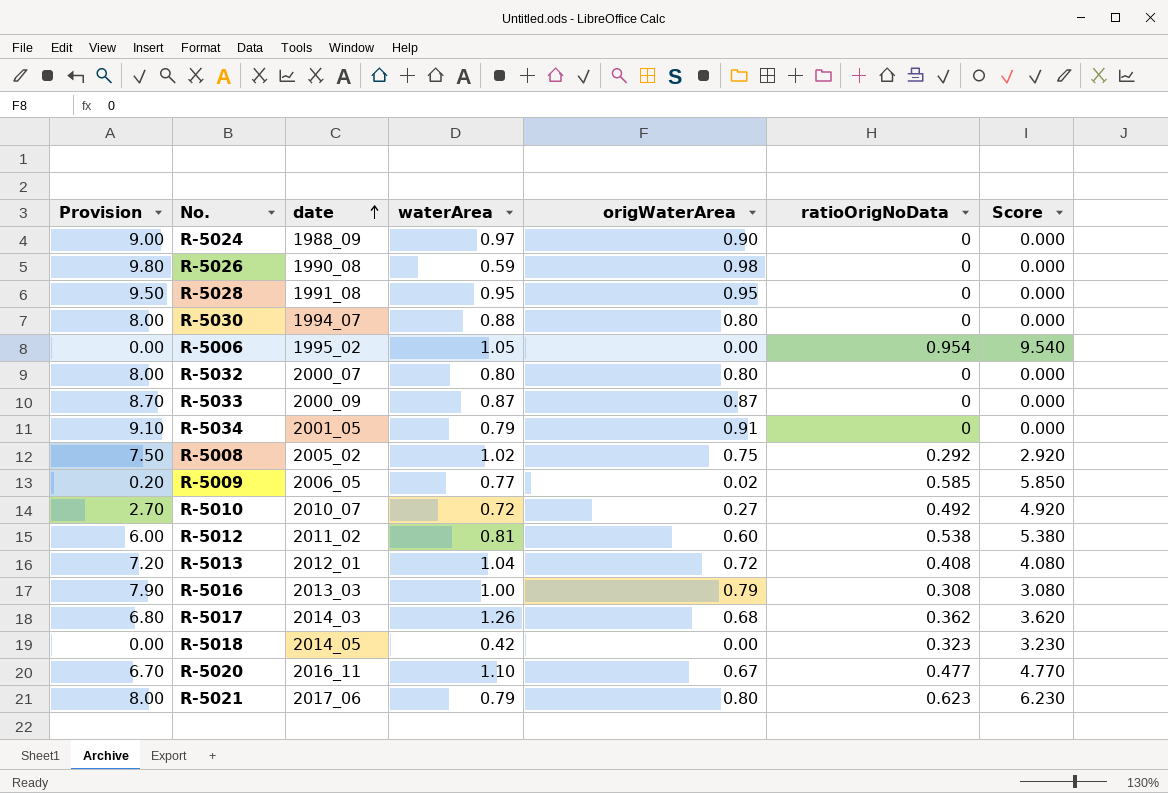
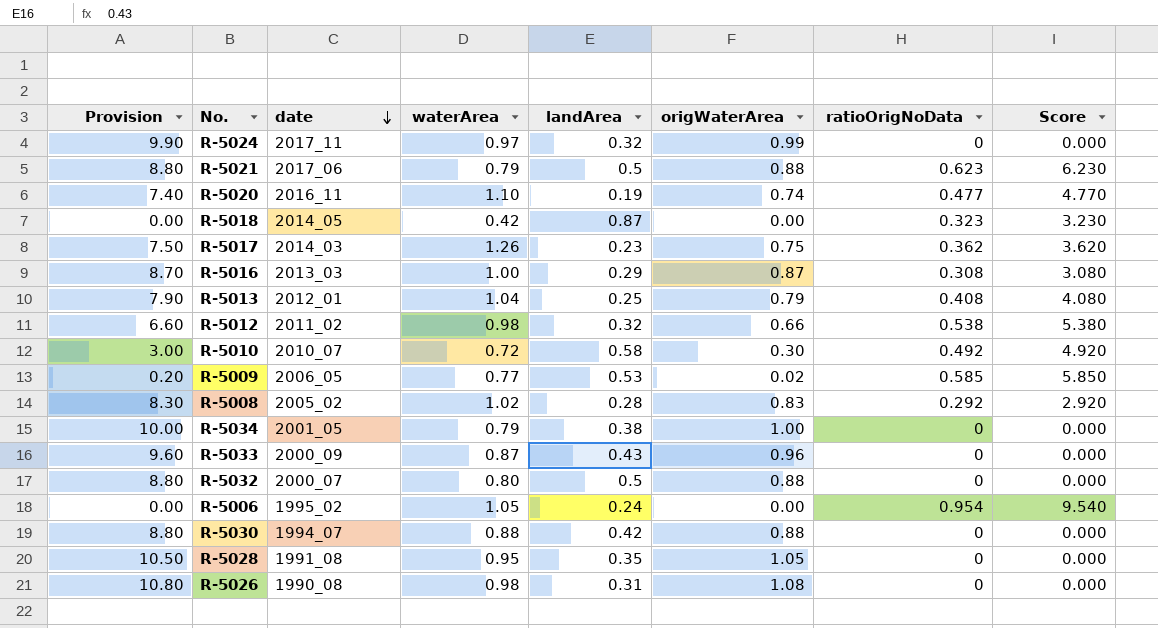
row order: date ascending -> date descending
column landArea | position: none -> 5
R-5024 | Provision: 9.00 -> 9.90
R-5024 | date: 1988_09 -> 2017_11
R-5024 | origWaterArea: 0.90 -> 0.99
R-5021 | Provision: 8.00 -> 8.80
R-5021 | origWaterArea: 0.80 -> 0.88
R-5020 | Provision: 6.70 -> 7.40
R-5020 | origWaterArea: 0.67 -> 0.74
R-5017 | Provision: 6.80 -> 7.50
R-5017 | origWaterArea: 0.68 -> 0.75
R-5016 | Provision: 7.90 -> 8.70
R-5016 | origWaterArea: 0.79 -> 0.87
R-5013 | Provision: 7.20 -> 7.90
R-5013 | origWaterArea: 0.72 -> 0.79
R-5012 | Provision: 6.00 -> 6.60
R-5012 | waterArea: 0.81 -> 0.98
R-5012 | origWaterArea: 0.60 -> 0.66
R-5010 | Provision: 2.70 -> 3.00
R-5010 | origWaterArea: 0.27 -> 0.30
R-5008 | Provision: 7.50 -> 8.30
R-5008 | origWaterArea: 0.75 -> 0.83
R-5034 | Provision: 9.10 -> 10.00
R-5034 | origWaterArea: 0.91 -> 1.00
R-5033 | Provision: 8.70 -> 9.60
R-5033 | origWaterArea: 0.87 -> 0.96
R-5032 | Provision: 8.00 -> 8.80
R-5032 | origWaterArea: 0.80 -> 0.88
R-5030 | Provision: 8.00 -> 8.80
R-5030 | origWaterArea: 0.80 -> 0.88
R-5028 | Provision: 9.50 -> 10.50
R-5028 | origWaterArea: 0.95 -> 1.05
R-5026 | Provision: 9.80 -> 10.80
R-5026 | waterArea: 0.59 -> 0.98
R-5026 | origWaterArea: 0.98 -> 1.08

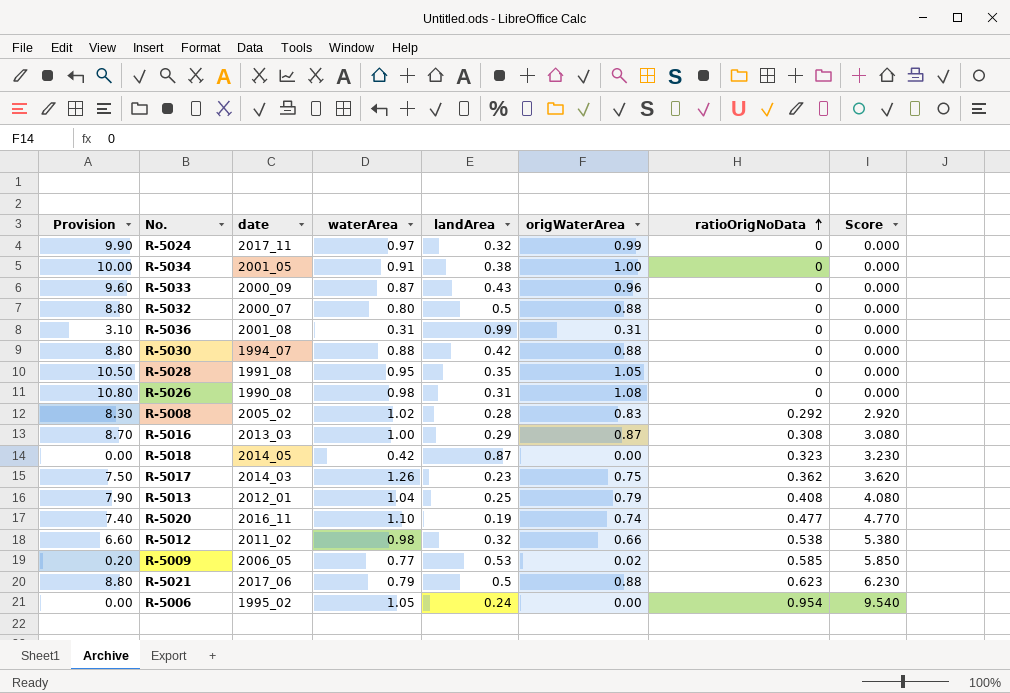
row order: date descending -> ratioOrigNoData ascending
row R-5010: 3.00 | 2010_07 | 0.72 | 0.58 | 0.30 | 0.492 | 4.920 -> none
R-5034 | waterArea: 0.79 -> 0.91
row R-5036: none -> 3.10 | 2001_08 | 0.31 | 0.99 | 0.31 | 0 | 0.000

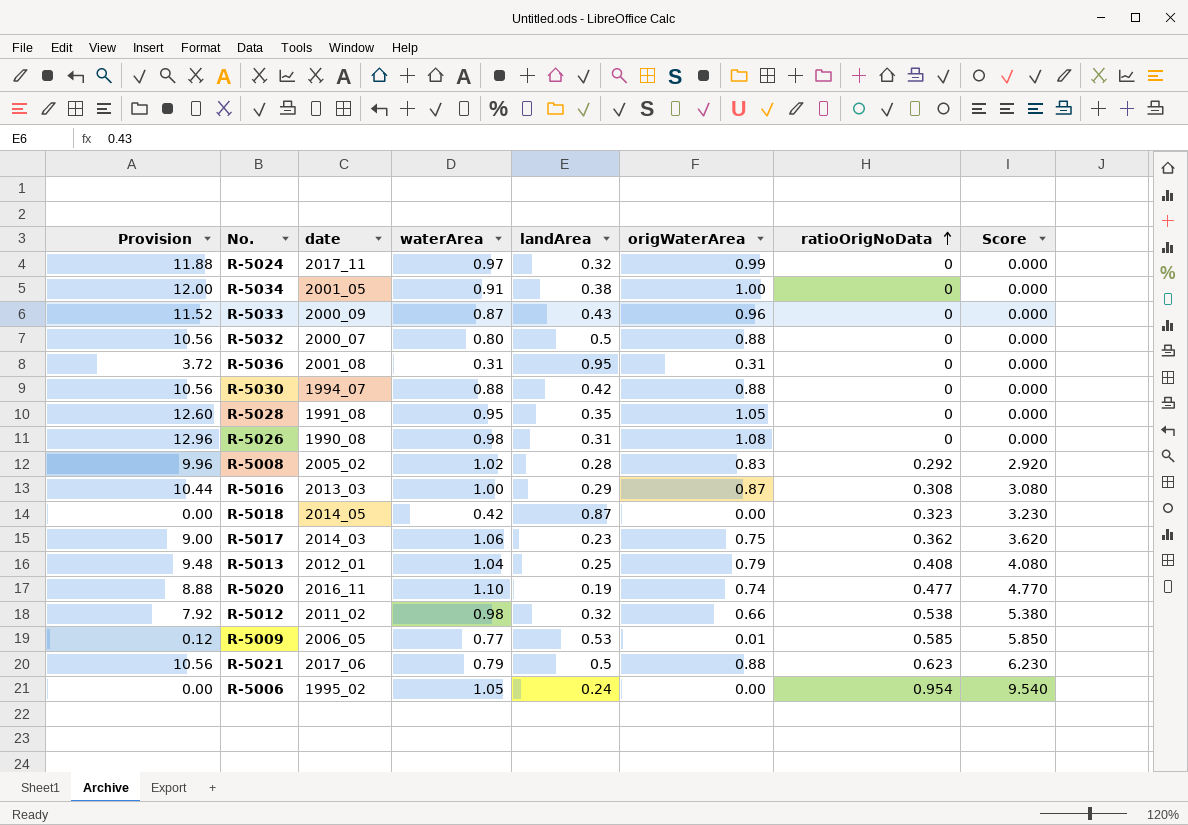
column Provision | formula: [origWaterArea] * 10 -> [origWaterArea] * 12
R-5036 | landArea: 0.99 -> 0.95
R-5017 | waterArea: 1.26 -> 1.06
R-5009 | origWaterArea: 0.02 -> 0.01

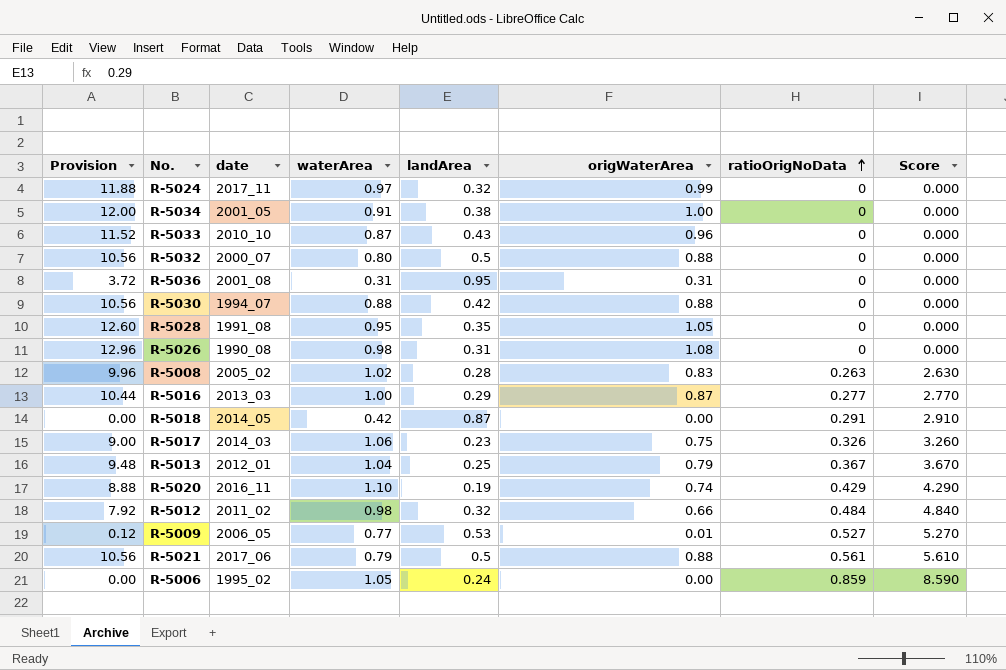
R-5033 | date: 2000_09 -> 2010_10
R-5008 | ratioOrigNoData: 0.292 -> 0.263
R-5008 | Score: 2.920 -> 2.630
R-5016 | ratioOrigNoData: 0.308 -> 0.277
R-5016 | Score: 3.080 -> 2.770
R-5018 | ratioOrigNoData: 0.323 -> 0.291
R-5018 | Score: 3.230 -> 2.910
R-5017 | ratioOrigNoData: 0.362 -> 0.326
R-5017 | Score: 3.620 -> 3.260
R-5013 | ratioOrigNoData: 0.408 -> 0.367
R-5013 | Score: 4.080 -> 3.670
R-5020 | ratioOrigNoData: 0.477 -> 0.429
R-5020 | Score: 4.770 -> 4.290
R-5012 | ratioOrigNoData: 0.538 -> 0.484
R-5012 | Score: 5.380 -> 4.840
R-5009 | ratioOrigNoData: 0.585 -> 0.527
R-5009 | Score: 5.850 -> 5.270
R-5021 | ratioOrigNoData: 0.623 -> 0.561
R-5021 | Score: 6.230 -> 5.610
R-5006 | ratioOrigNoData: 0.954 -> 0.859
R-5006 | Score: 9.540 -> 8.590

